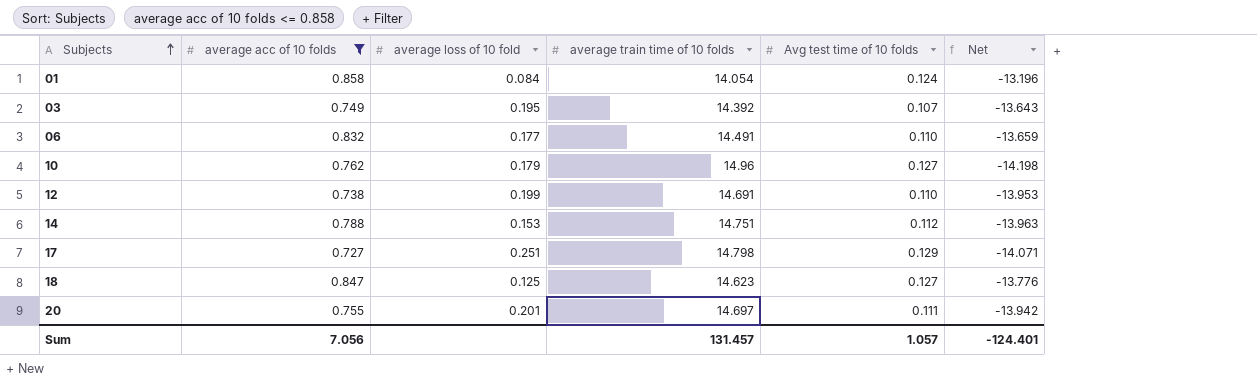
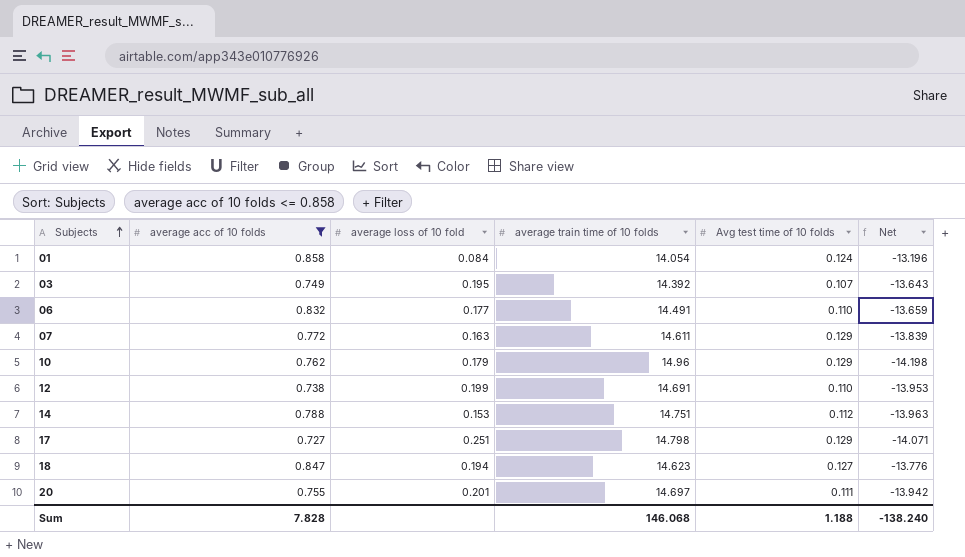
row 07: none -> 0.772 | 0.163 | 14.611 | 0.129 | -13.839
10 | Avg test time of 10 folds: 0.127 -> 0.129
18 | average loss of 10 fold: 0.125 -> 0.194
Sum | average acc of 10 folds: 7.056 -> 7.828
Sum | average train time of 10 folds: 131.457 -> 146.068
Sum | Avg test time of 10 folds: 1.057 -> 1.188
Sum | Net: -124.401 -> -138.240

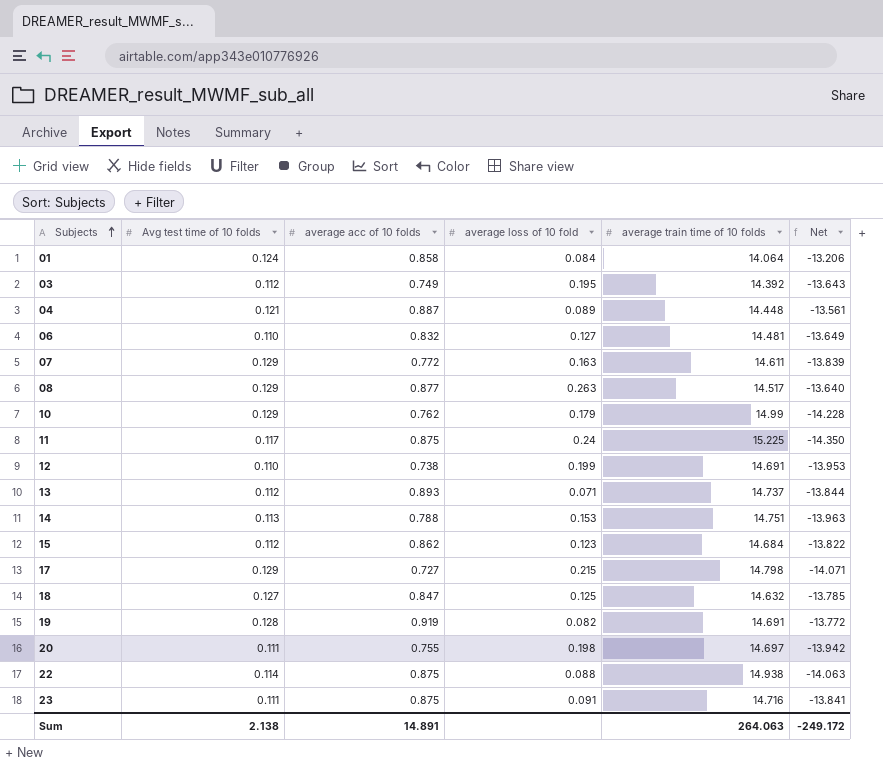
filter: average acc of 10 folds <= 0.858 -> none
column Avg test time of 10 folds | position: 5 -> 2
01 | average train time of 10 folds: 14.054 -> 14.064
01 | Net: -13.196 -> -13.206
03 | Avg test time of 10 folds: 0.107 -> 0.112
06 | average loss of 10 fold: 0.177 -> 0.127
06 | average train time of 10 folds: 14.491 -> 14.481
06 | Net: -13.659 -> -13.649
10 | average train time of 10 folds: 14.96 -> 14.99
10 | Net: -14.198 -> -14.228
14 | Avg test time of 10 folds: 0.112 -> 0.113
17 | average loss of 10 fold: 0.251 -> 0.215
18 | average loss of 10 fold: 0.194 -> 0.125
18 | average train time of 10 folds: 14.623 -> 14.632
18 | Net: -13.776 -> -13.785
20 | average loss of 10 fold: 0.201 -> 0.198
Sum | Avg test time of 10 folds: 1.188 -> 2.138
Sum | average acc of 10 folds: 7.828 -> 14.891
Sum | average train time of 10 folds: 146.068 -> 264.063
Sum | Net: -138.240 -> -249.172

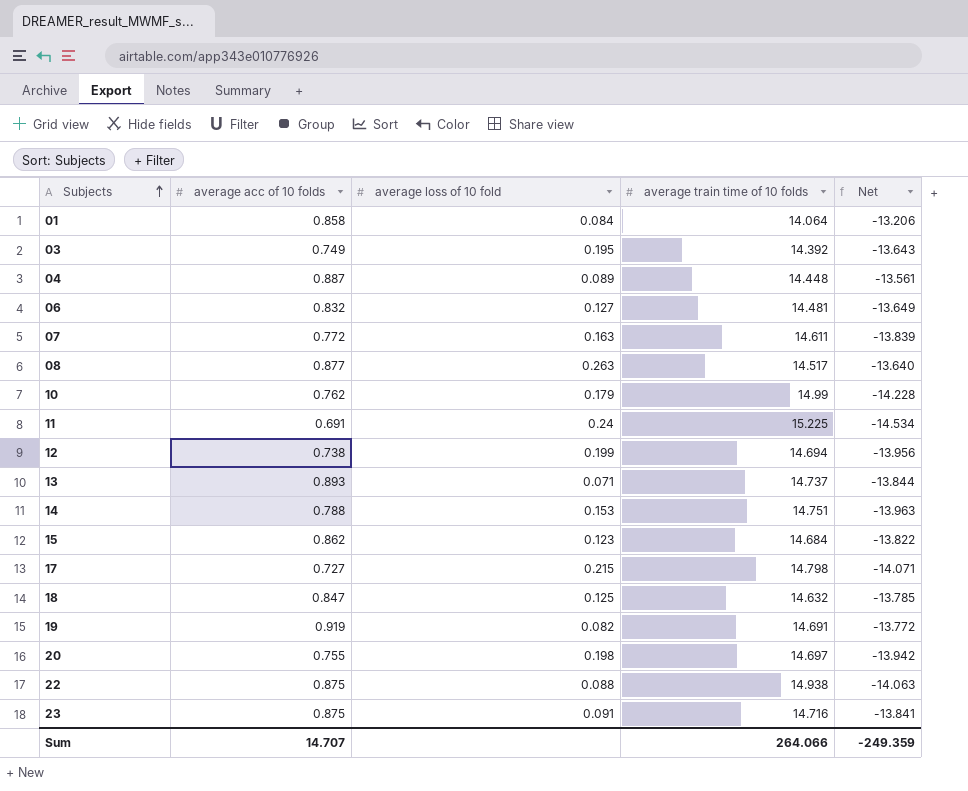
column Avg test time of 10 folds | position: 2 -> none
11 | average acc of 10 folds: 0.875 -> 0.691
11 | Net: -14.350 -> -14.534
12 | average train time of 10 folds: 14.691 -> 14.694
12 | Net: -13.953 -> -13.956
Sum | average acc of 10 folds: 14.891 -> 14.707
Sum | average train time of 10 folds: 264.063 -> 264.066
Sum | Net: -249.172 -> -249.359

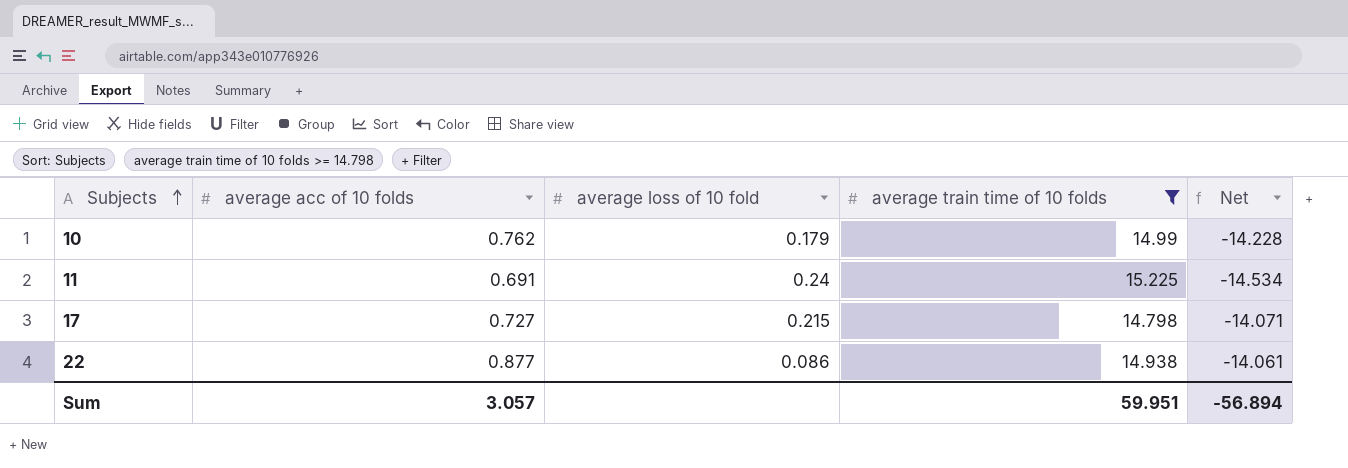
filter: none -> average train time of 10 folds >= 14.798
22 | average acc of 10 folds: 0.875 -> 0.877
22 | average loss of 10 fold: 0.088 -> 0.086
22 | Net: -14.063 -> -14.061
Sum | average acc of 10 folds: 14.707 -> 3.057
Sum | average train time of 10 folds: 264.066 -> 59.951
Sum | Net: -249.359 -> -56.894

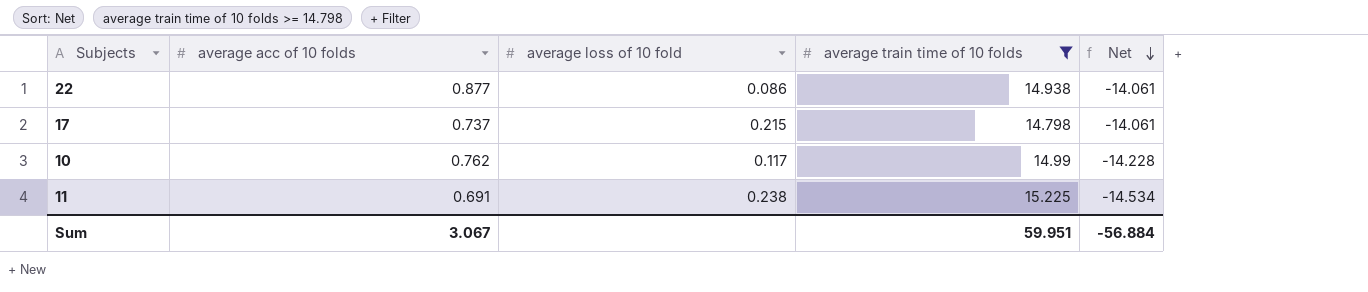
row order: Subjects ascending -> Net descending
17 | average acc of 10 folds: 0.727 -> 0.737
17 | Net: -14.071 -> -14.061
10 | average loss of 10 fold: 0.179 -> 0.117
11 | average loss of 10 fold: 0.24 -> 0.238
Sum | average acc of 10 folds: 3.057 -> 3.067
Sum | Net: -56.894 -> -56.884

